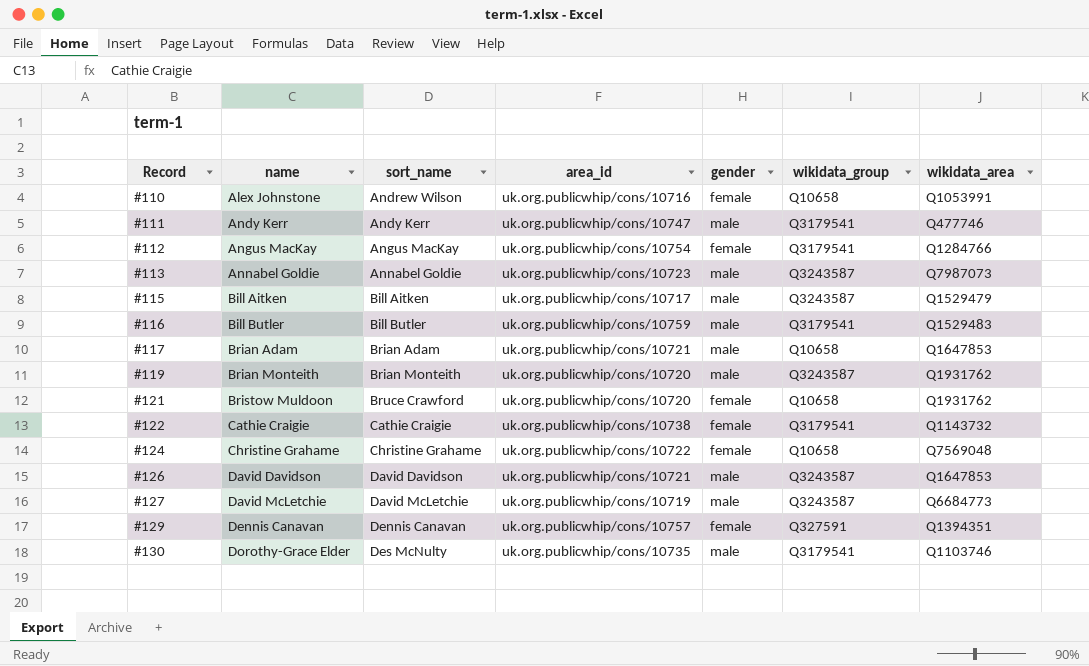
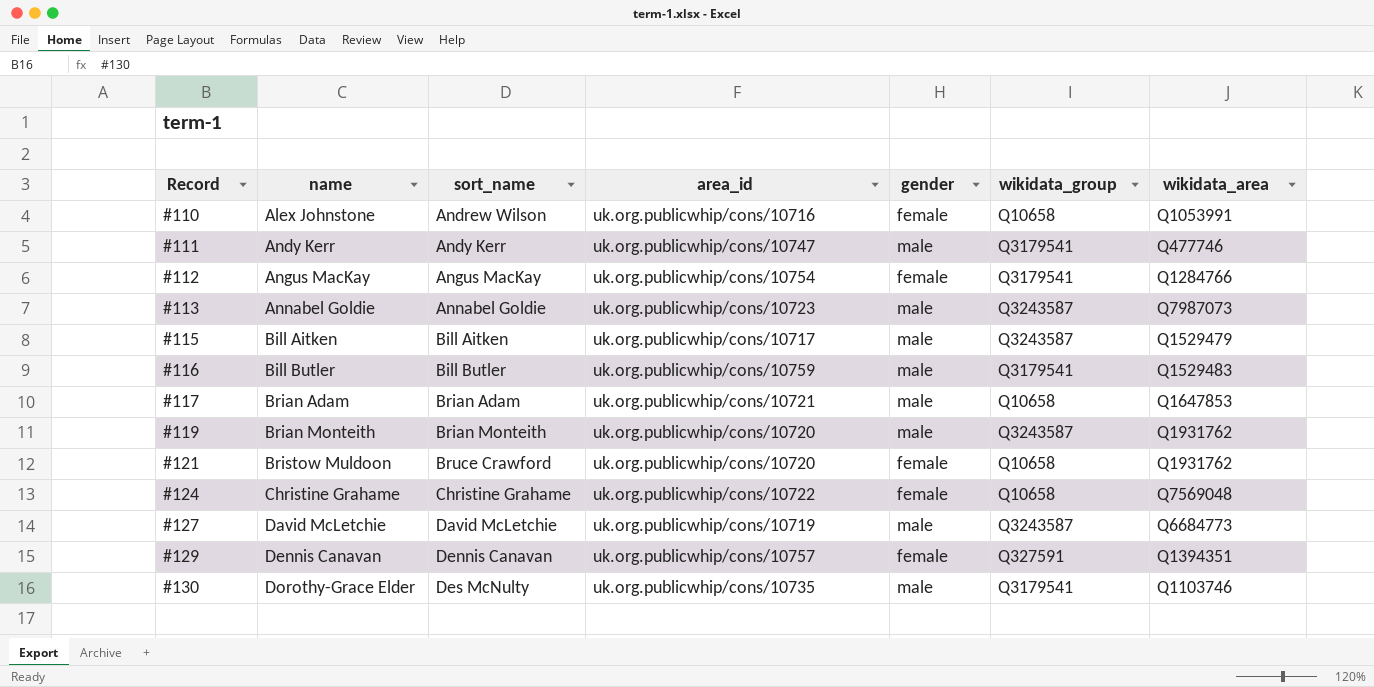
row #122: Cathie Craigie | Cathie Craigie | uk.org.publicwhip/cons/10738 | female | Q3179541 | Q1143732 -> none
row #126: David Davidson | David Davidson | uk.org.publicwhip/cons/10721 | male | Q3243587 | Q1647853 -> none

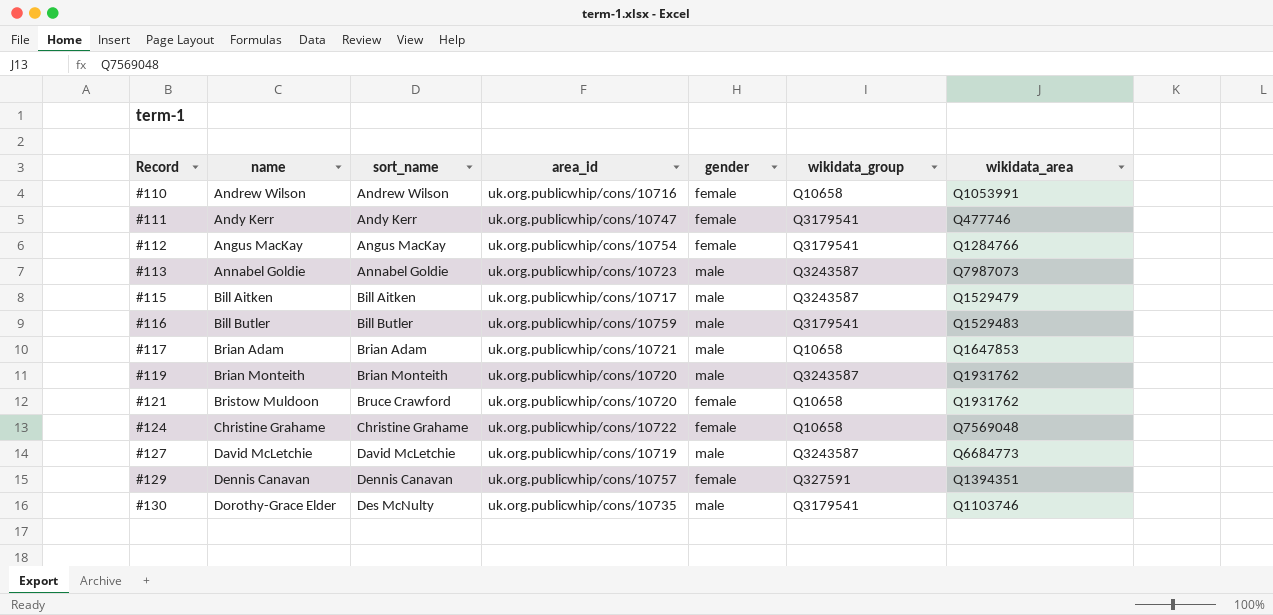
#110 | name: Alex Johnstone -> Andrew Wilson
#111 | gender: male -> female

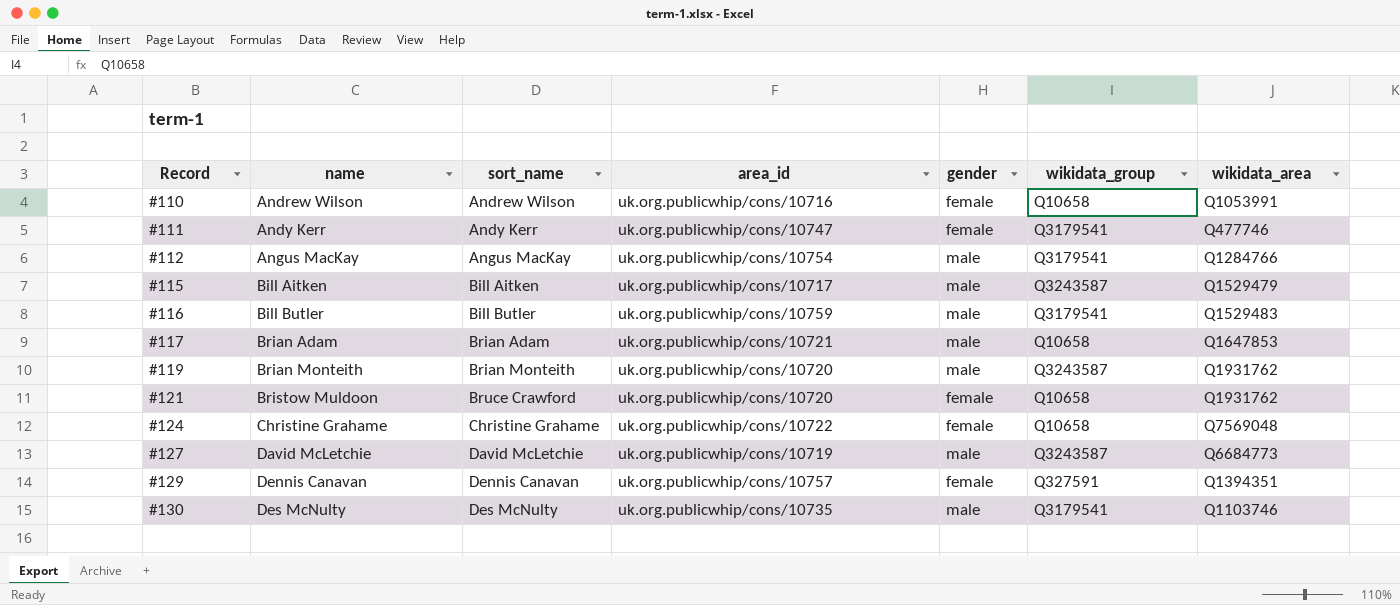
row #113: Annabel Goldie | Annabel Goldie | uk.org.publicwhip/cons/10723 | male | Q3243587 | Q7987073 -> none
#112 | gender: female -> male
#130 | name: Dorothy-Grace Elder -> Des McNulty

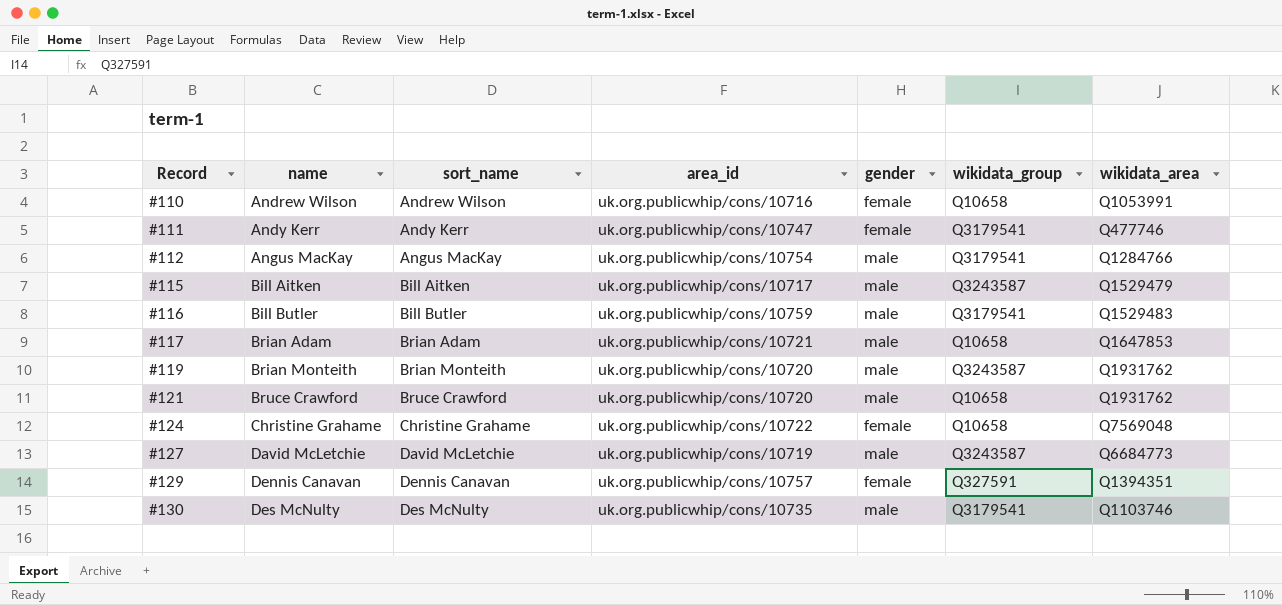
#121 | name: Bristow Muldoon -> Bruce Crawford
#121 | gender: female -> male

